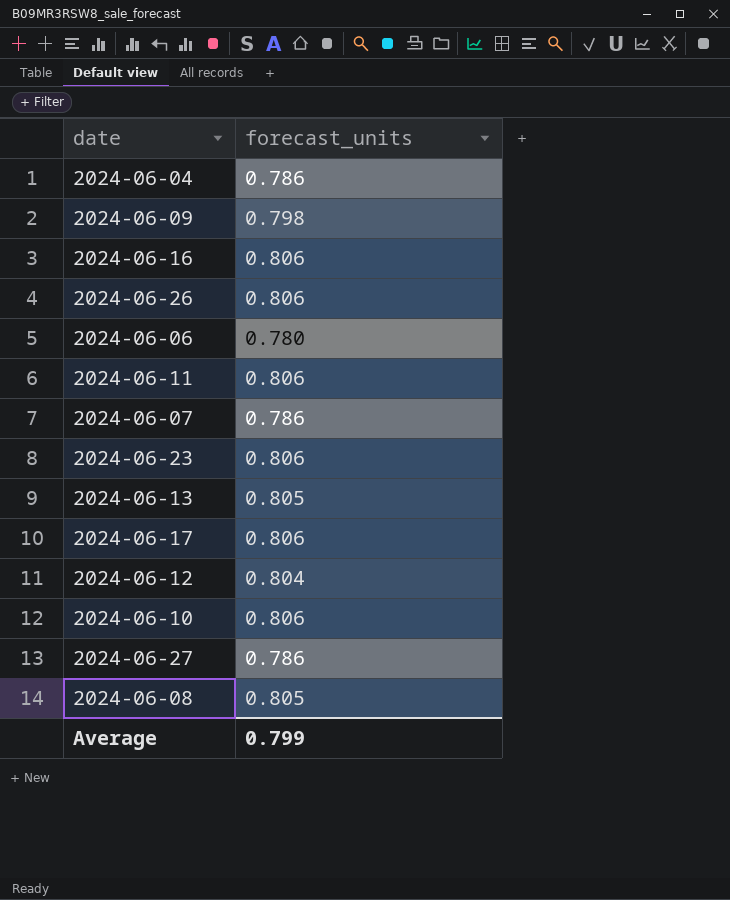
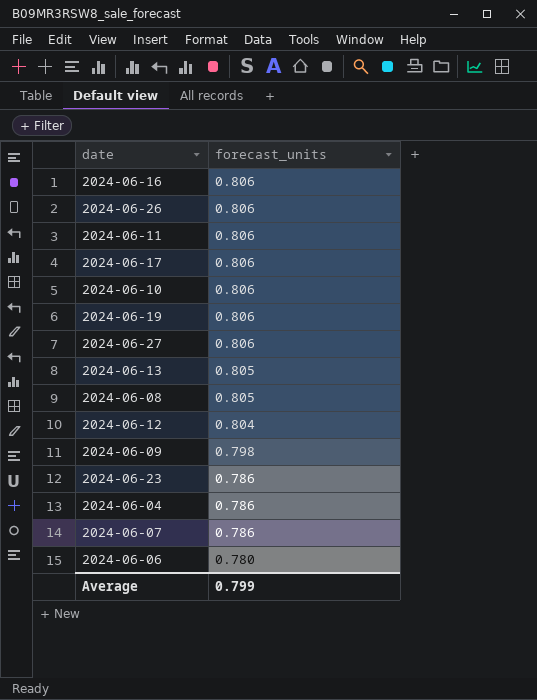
row order: none -> forecast_units descending
row 2024-06-19: none -> 0.806
2024-06-27 | forecast_units: 0.786 -> 0.806
2024-06-23 | forecast_units: 0.806 -> 0.786

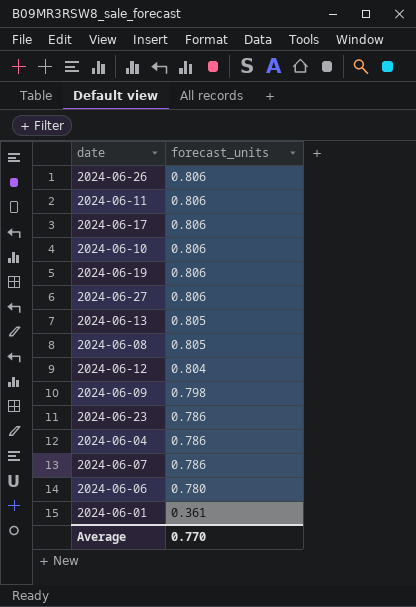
row 2024-06-16: 0.806 -> none
row 2024-06-01: none -> 0.361
Average | forecast_units: 0.799 -> 0.770

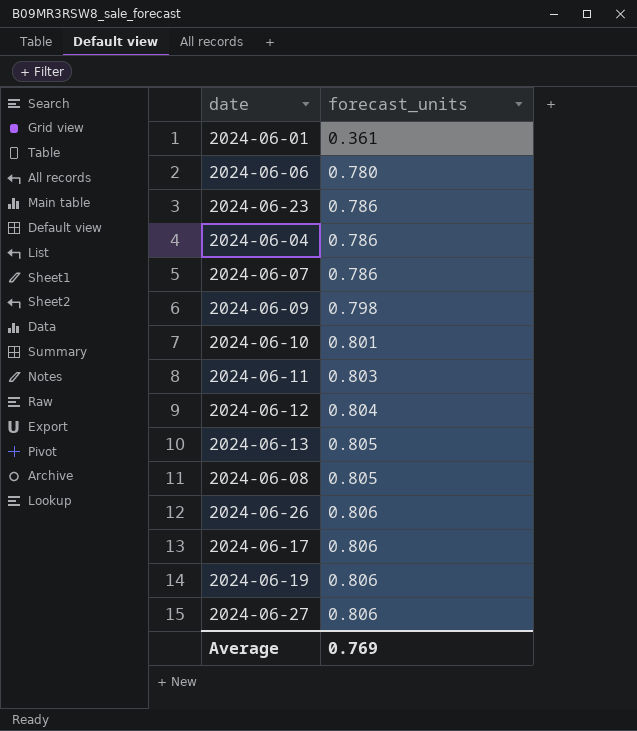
row order: forecast_units descending -> forecast_units ascending
2024-06-10 | forecast_units: 0.806 -> 0.801
2024-06-11 | forecast_units: 0.806 -> 0.803
Average | forecast_units: 0.770 -> 0.769

